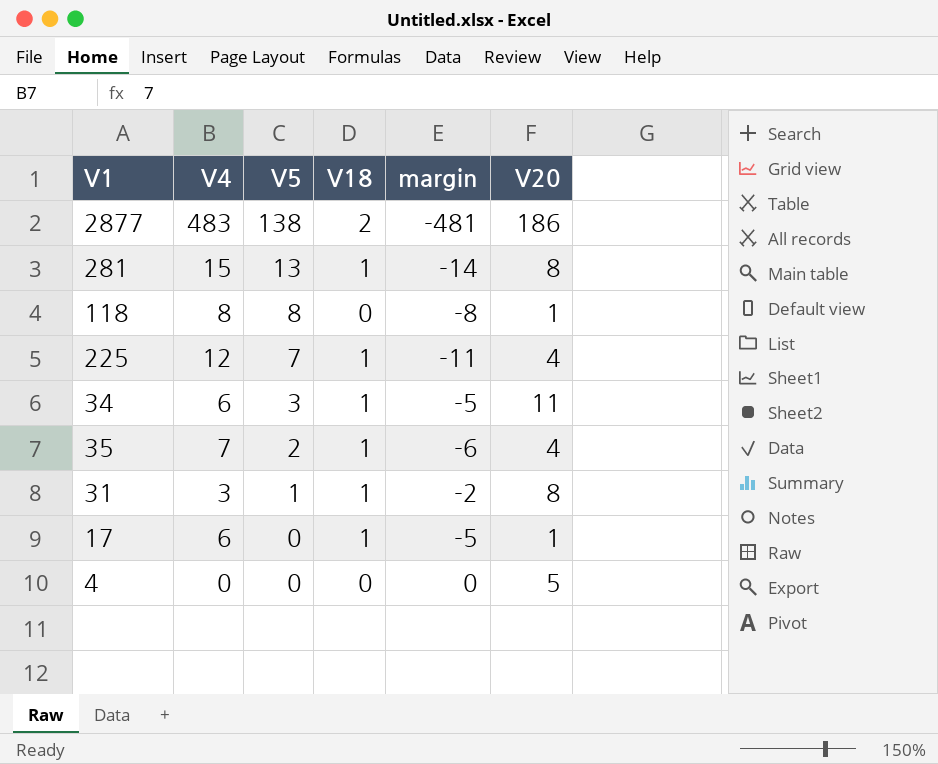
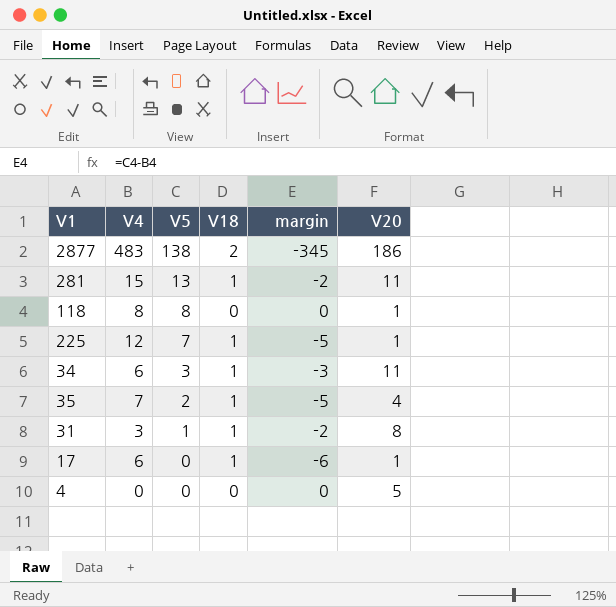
column margin | formula: [V18] - [V4] -> [V5] - [V4]
281 | V20: 8 -> 11
225 | V20: 4 -> 1

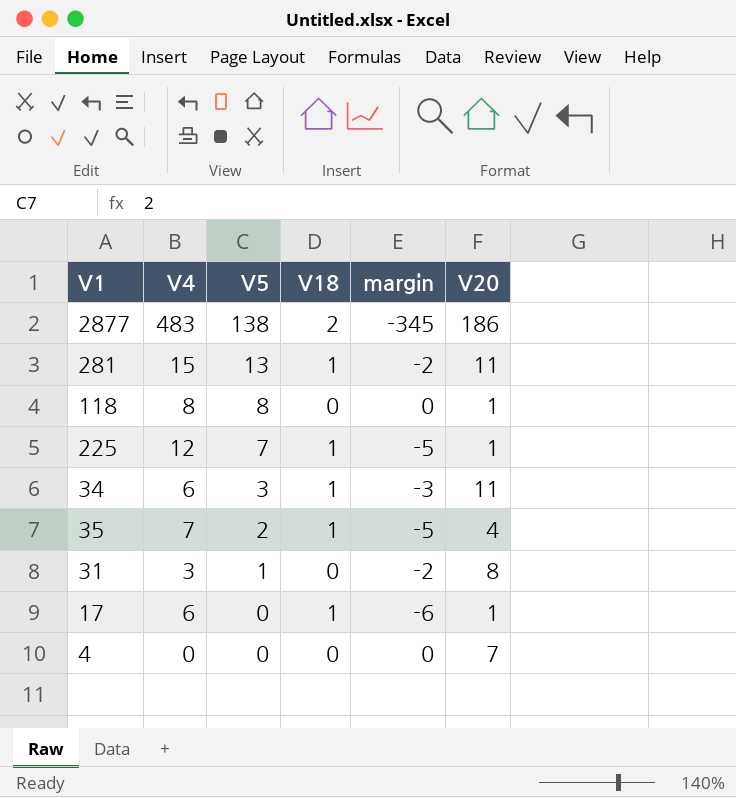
31 | V18: 1 -> 0
4 | V20: 5 -> 7

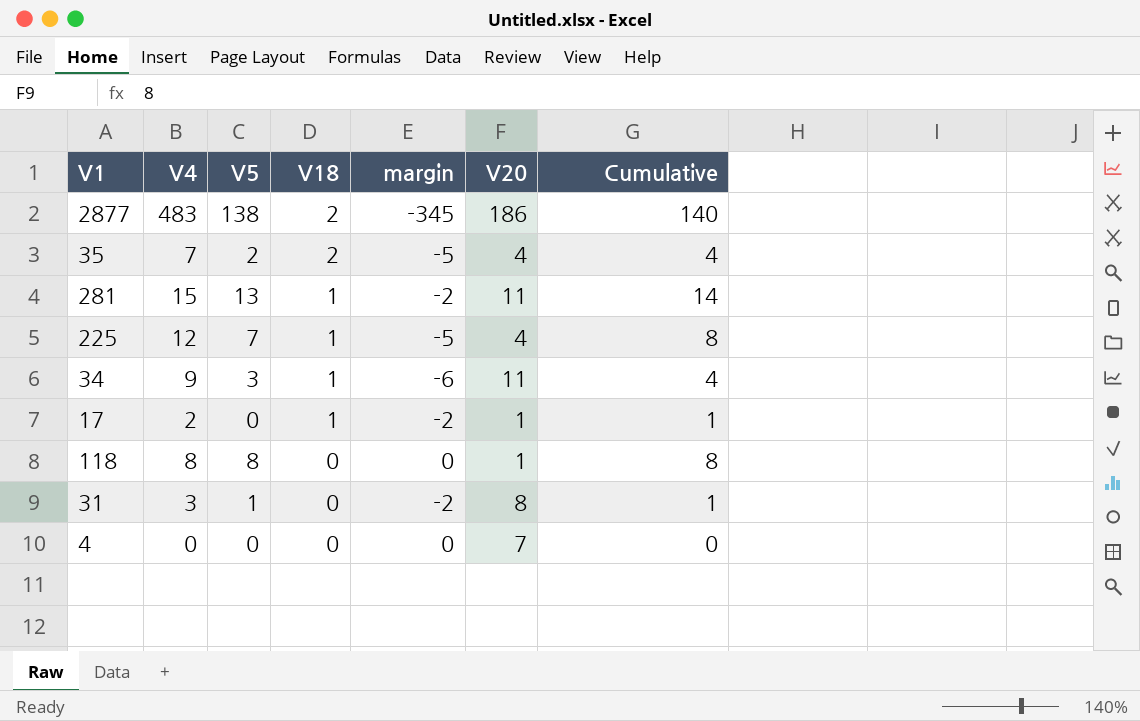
row order: V5 descending -> V18 descending
column Cumulative | formula: none -> [V5] + [V18]
35 | V18: 1 -> 2
225 | V20: 1 -> 4
34 | V4: 6 -> 9
34 | margin: -3 -> -6
17 | V4: 6 -> 2
17 | margin: -6 -> -2

